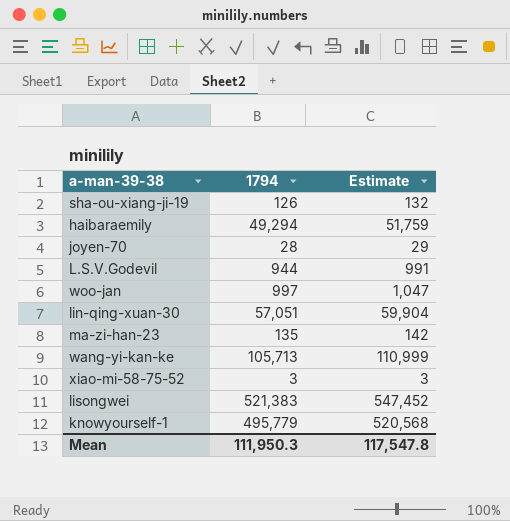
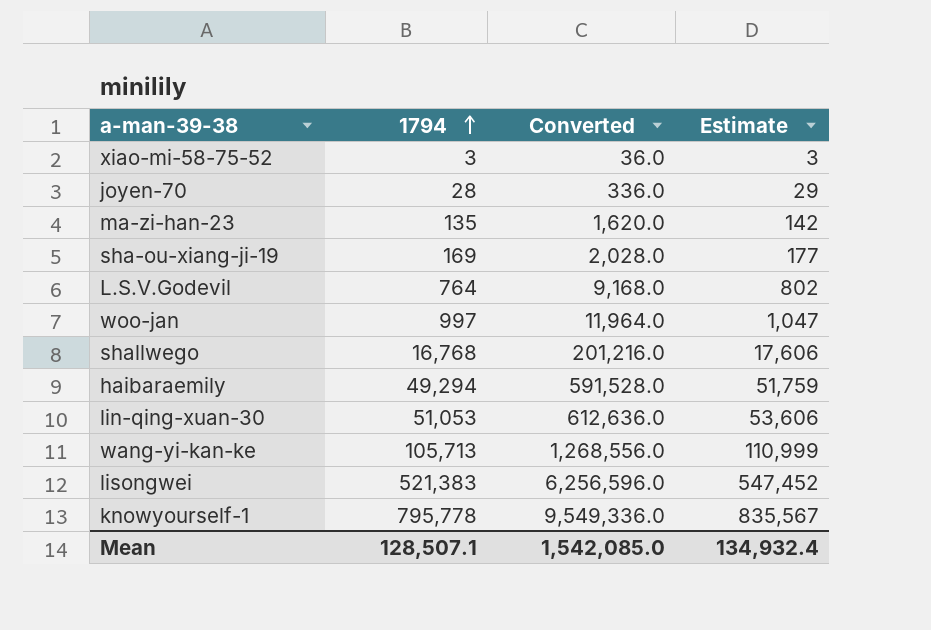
row order: none -> 1794 ascending
column Converted | formula: none -> [1794] * 12
sha-ou-xiang-ji-19 | 1794: 126 -> 169
sha-ou-xiang-ji-19 | Estimate: 132 -> 177
L.S.V.Godevil | 1794: 944 -> 764
L.S.V.Godevil | Estimate: 991 -> 802
row shallwego: none -> 16,768 | 201,216.0 | 17,606
lin-qing-xuan-30 | 1794: 57,051 -> 51,053
lin-qing-xuan-30 | Estimate: 59,904 -> 53,606
knowyourself-1 | 1794: 495,779 -> 795,778
knowyourself-1 | Estimate: 520,568 -> 835,567
Mean | 1794: 111,950.3 -> 128,507.1
Mean | Estimate: 117,547.8 -> 134,932.4

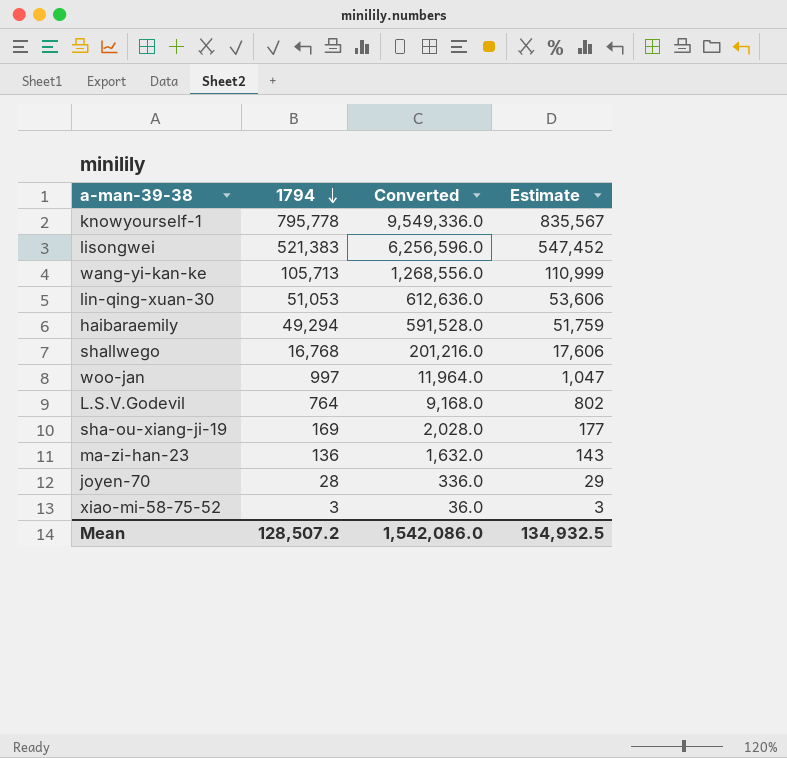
row order: 1794 ascending -> 1794 descending
ma-zi-han-23 | 1794: 135 -> 136
ma-zi-han-23 | Converted: 1,620.0 -> 1,632.0
ma-zi-han-23 | Estimate: 142 -> 143
Mean | 1794: 128,507.1 -> 128,507.2
Mean | Converted: 1,542,085.0 -> 1,542,086.0
Mean | Estimate: 134,932.4 -> 134,932.5

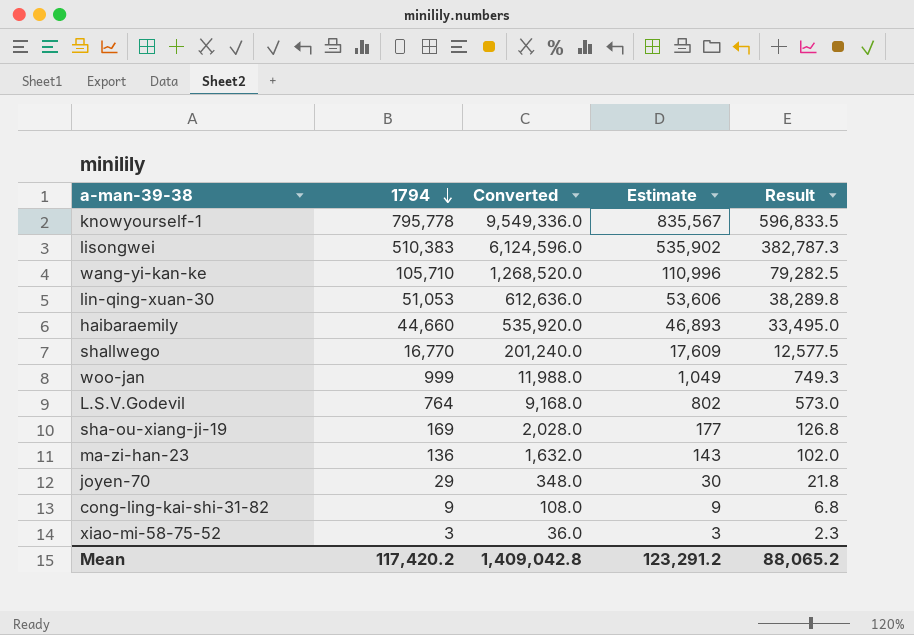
column Result | formula: none -> [1794] * 0.75
lisongwei | 1794: 521,383 -> 510,383
lisongwei | Converted: 6,256,596.0 -> 6,124,596.0
lisongwei | Estimate: 547,452 -> 535,902
wang-yi-kan-ke | 1794: 105,713 -> 105,710
wang-yi-kan-ke | Converted: 1,268,556.0 -> 1,268,520.0
wang-yi-kan-ke | Estimate: 110,999 -> 110,996
haibaraemily | 1794: 49,294 -> 44,660
haibaraemily | Converted: 591,528.0 -> 535,920.0
haibaraemily | Estimate: 51,759 -> 46,893
shallwego | 1794: 16,768 -> 16,770
shallwego | Converted: 201,216.0 -> 201,240.0
shallwego | Estimate: 17,606 -> 17,609
woo-jan | 1794: 997 -> 999
woo-jan | Converted: 11,964.0 -> 11,988.0
woo-jan | Estimate: 1,047 -> 1,049
joyen-70 | 1794: 28 -> 29
joyen-70 | Converted: 336.0 -> 348.0
joyen-70 | Estimate: 29 -> 30
row cong-ling-kai-shi-31-82: none -> 9 | 108.0 | 9 | 6.8
Mean | 1794: 128,507.2 -> 117,420.2
Mean | Converted: 1,542,086.0 -> 1,409,042.8
Mean | Estimate: 134,932.5 -> 123,291.2

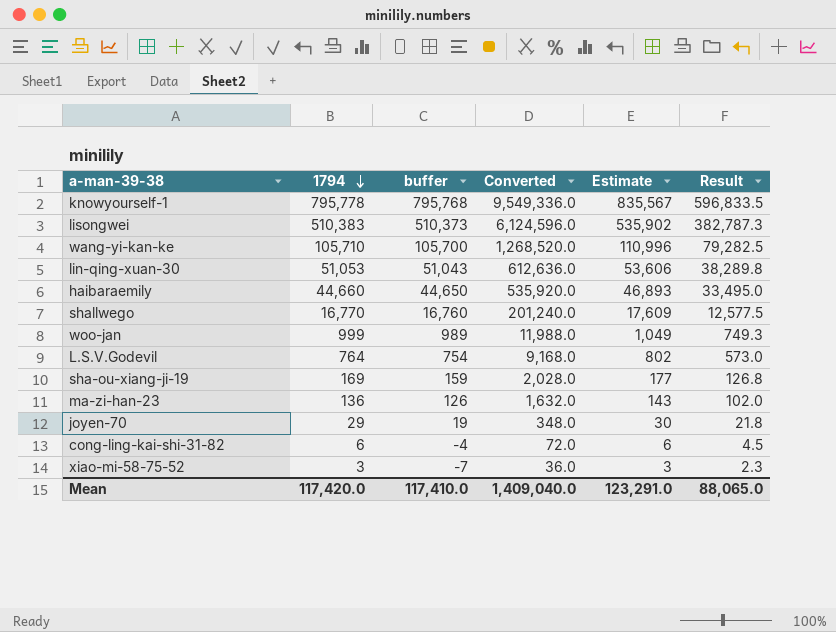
column buffer | formula: none -> [1794] - 10
cong-ling-kai-shi-31-82 | 1794: 9 -> 6
cong-ling-kai-shi-31-82 | Converted: 108.0 -> 72.0
cong-ling-kai-shi-31-82 | Estimate: 9 -> 6
cong-ling-kai-shi-31-82 | Result: 6.8 -> 4.5
Mean | 1794: 117,420.2 -> 117,420.0
Mean | Converted: 1,409,042.8 -> 1,409,040.0
Mean | Estimate: 123,291.2 -> 123,291.0
Mean | Result: 88,065.2 -> 88,065.0

